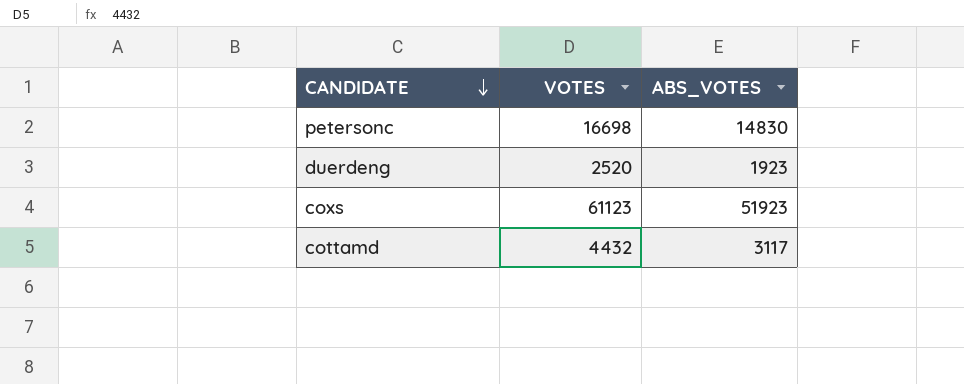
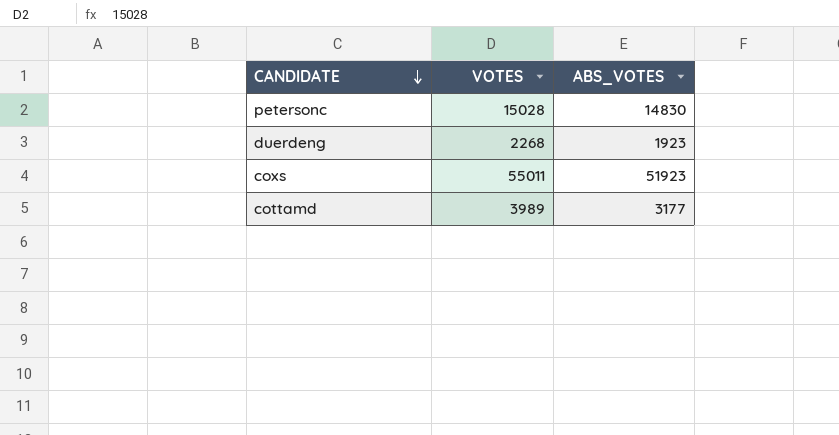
petersonc | VOTES: 16698 -> 15028
duerdeng | VOTES: 2520 -> 2268
coxs | VOTES: 61123 -> 55011
cottamd | VOTES: 4432 -> 3989
cottamd | ABS_VOTES: 3117 -> 3177

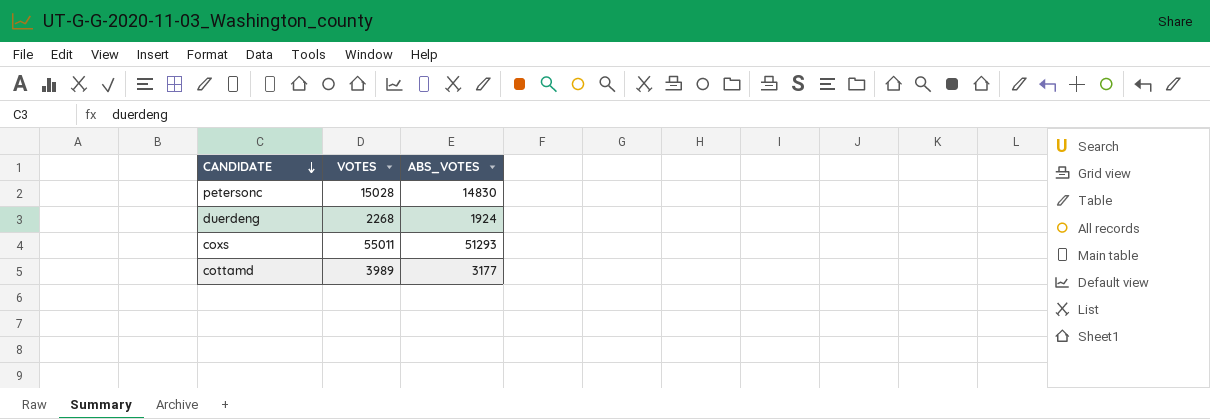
duerdeng | ABS_VOTES: 1923 -> 1924
coxs | ABS_VOTES: 51923 -> 51293

